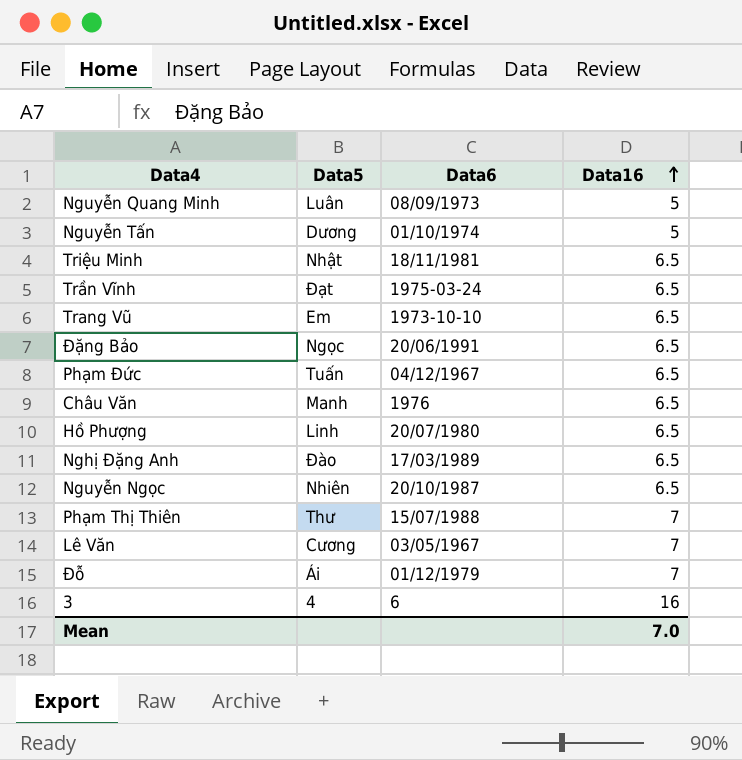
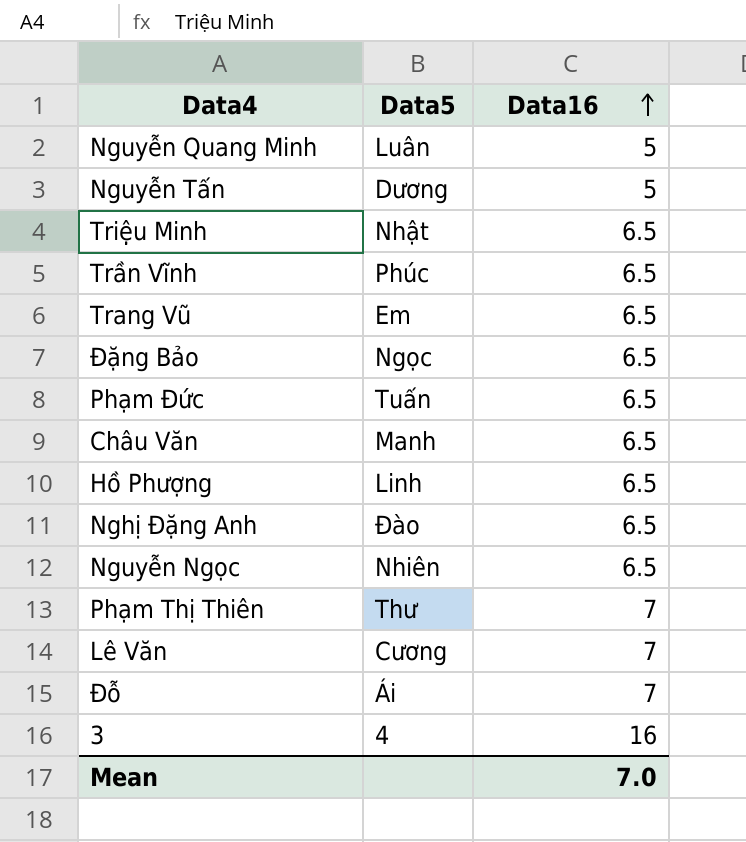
column Data6 | position: 3 -> none
Trần Vĩnh | Data5: Đạt -> Phúc

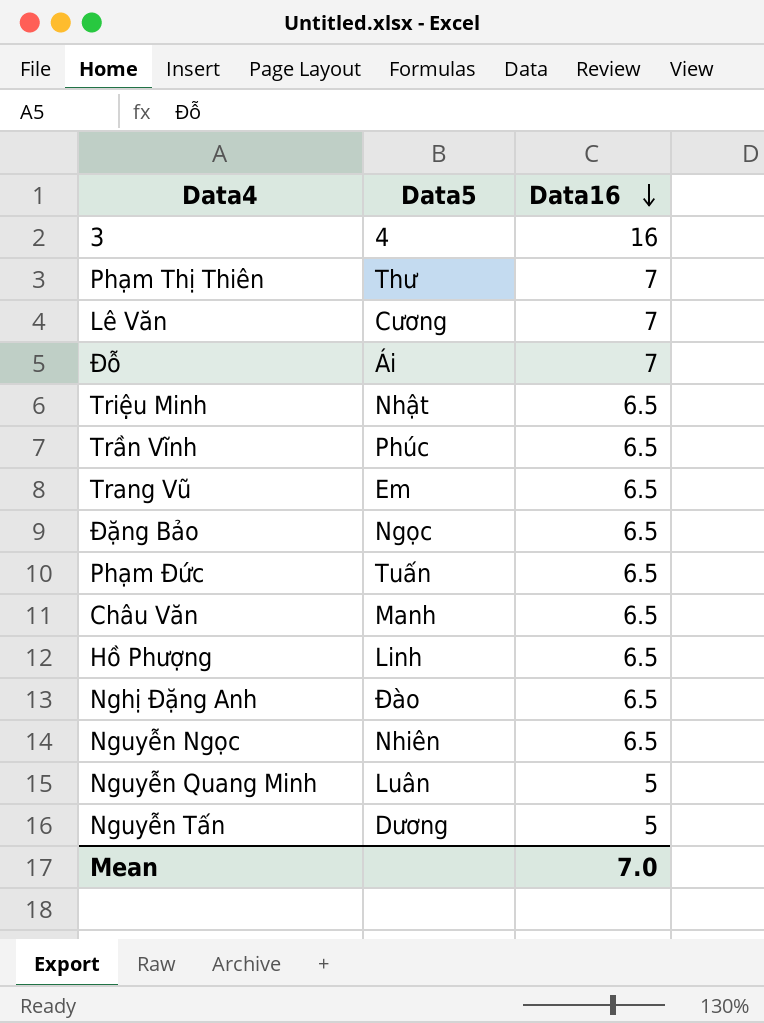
row order: Data16 ascending -> Data16 descending

